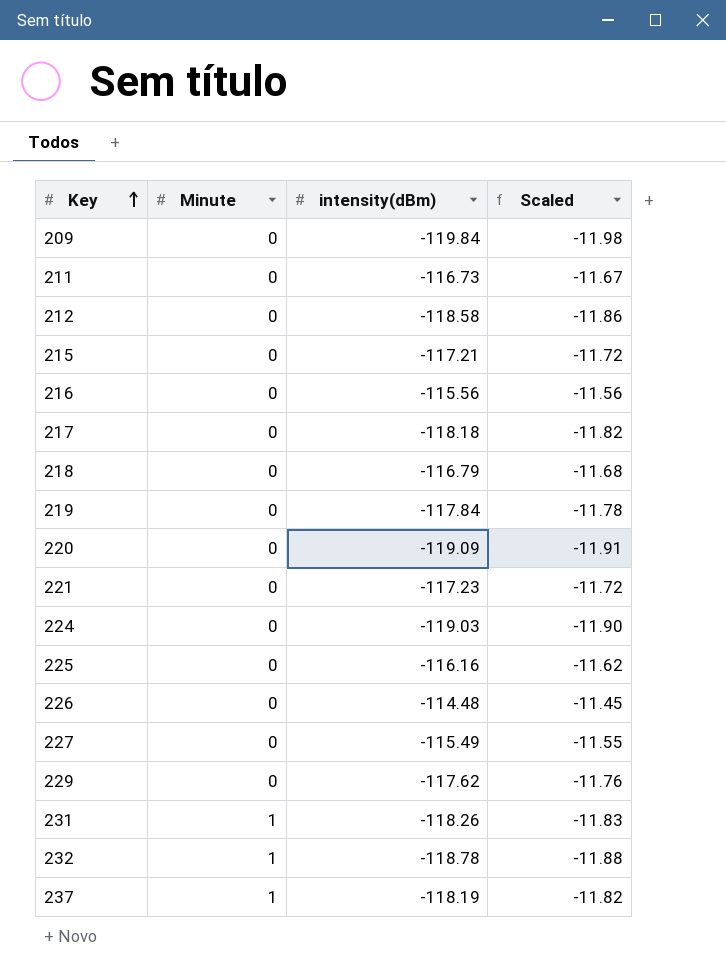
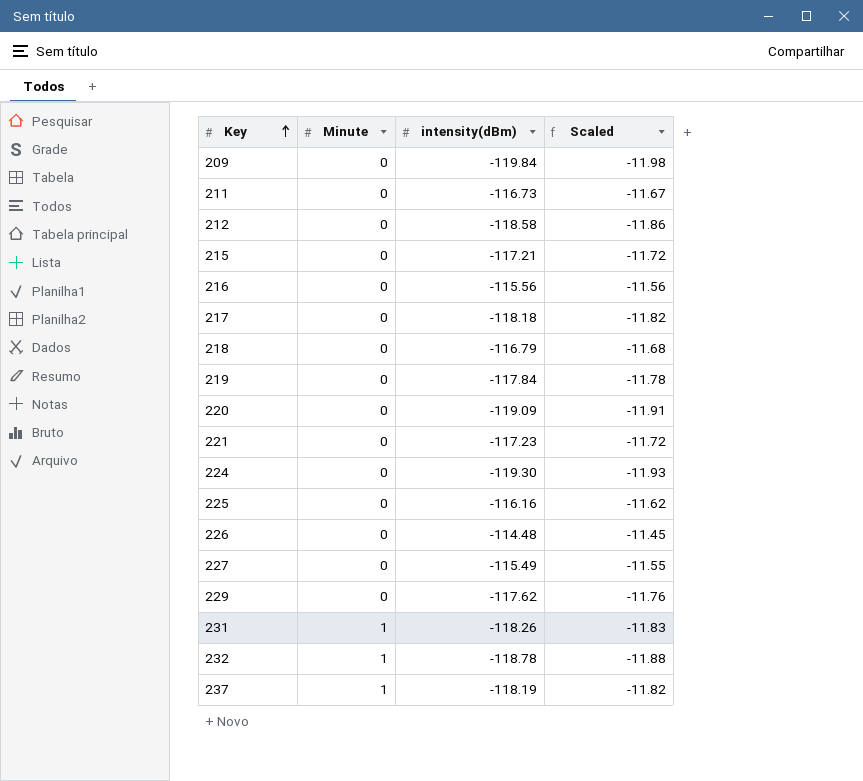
224 | intensity(dBm): -119.03 -> -119.30
224 | Scaled: -11.90 -> -11.93

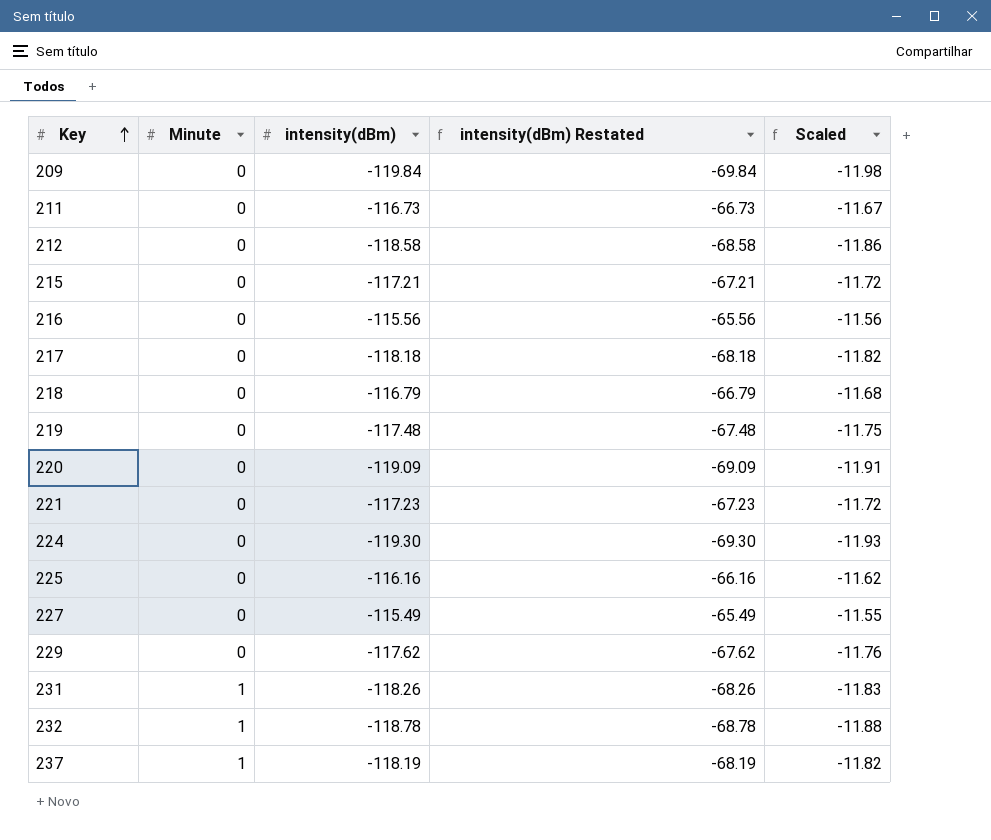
column intensity(dBm) Restated | formula: none -> [intensity(dBm)] + 50
row 226: 0 | -114.48 | -11.45 -> none
219 | intensity(dBm): -117.84 -> -117.48
219 | Scaled: -11.78 -> -11.75

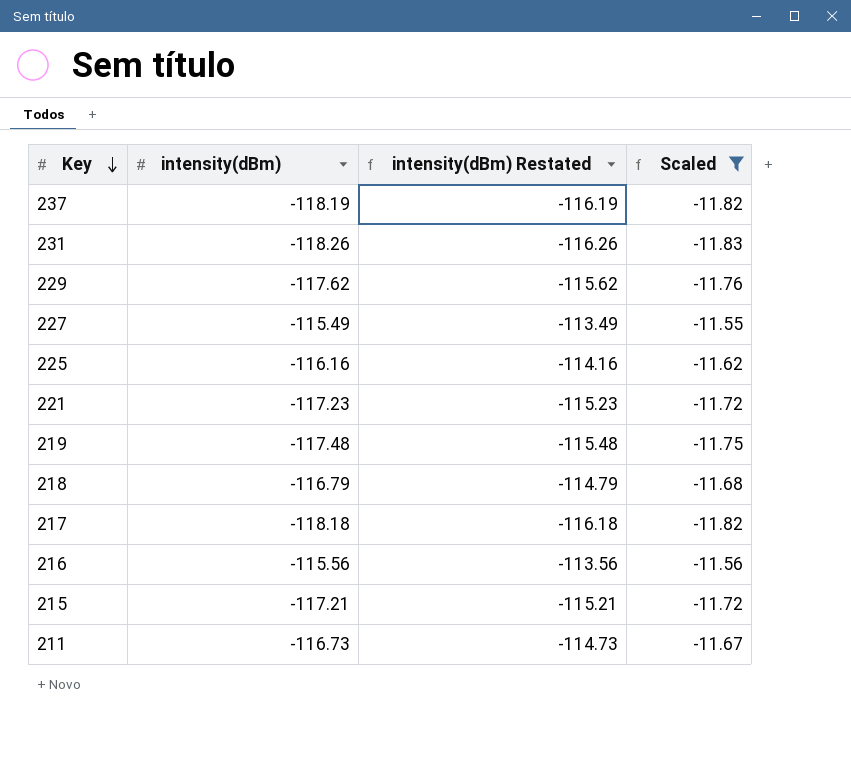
filter: none -> Scaled >= -11.83
row order: Key ascending -> Key descending
column Minute | position: 2 -> none
column intensity(dBm) Restated | formula: [intensity(dBm)] + 50 -> [intensity(dBm)] + 2

